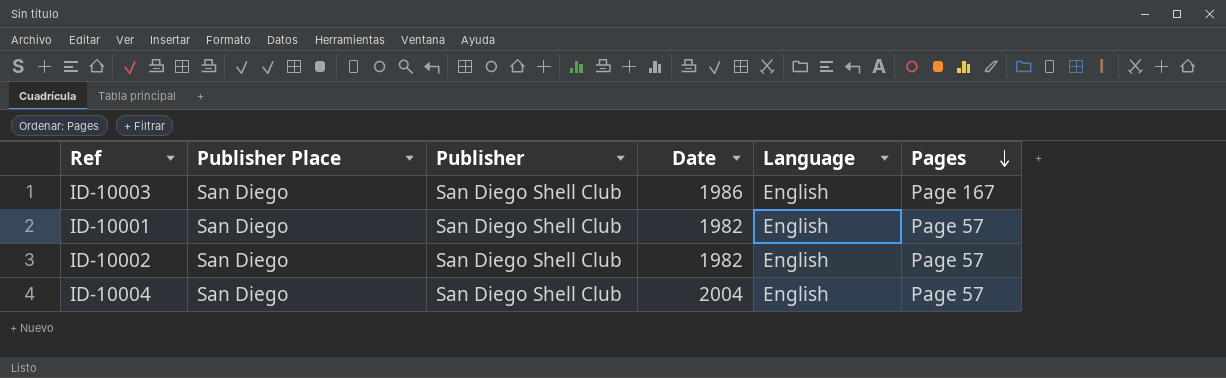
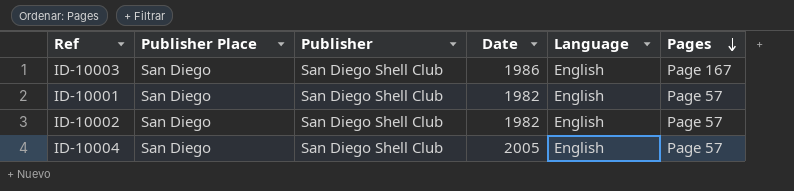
ID-10004 | Date: 2004 -> 2005

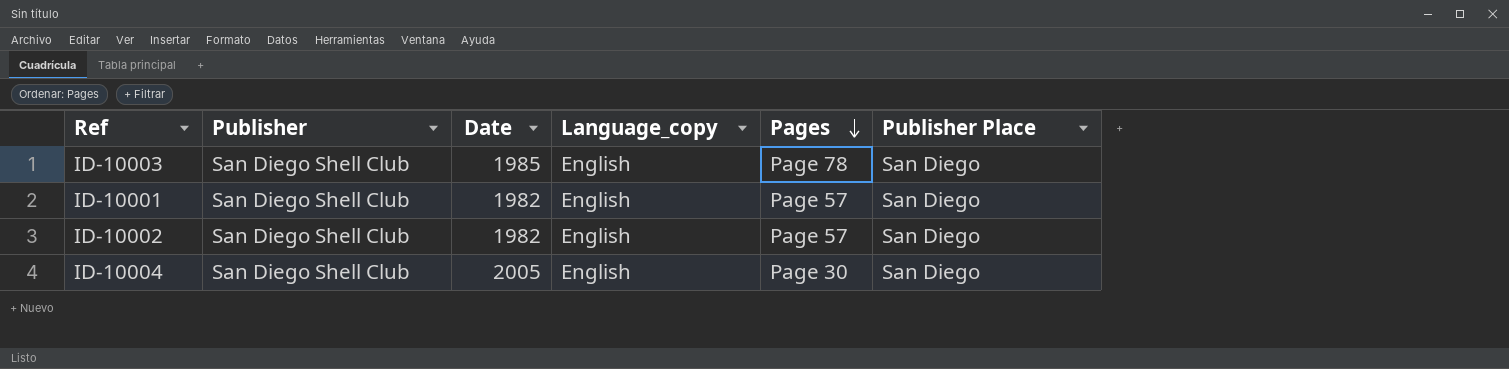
column name: Language -> Language_copy
column Publisher Place | position: 2 -> 6
ID-10003 | Date: 1986 -> 1985
ID-10003 | Pages: Page 167 -> Page 78
ID-10004 | Pages: Page 57 -> Page 30

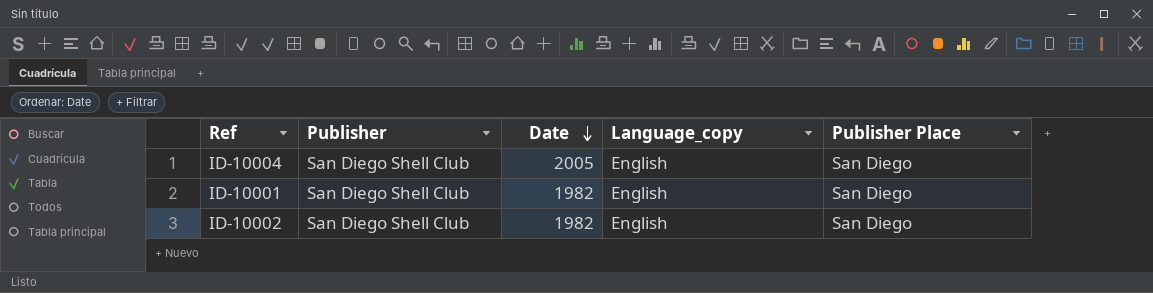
row order: Pages descending -> Date descending
column Pages | position: 5 -> none
row ID-10003: San Diego Shell Club | 1985 | English | Page 78 | San Diego -> none

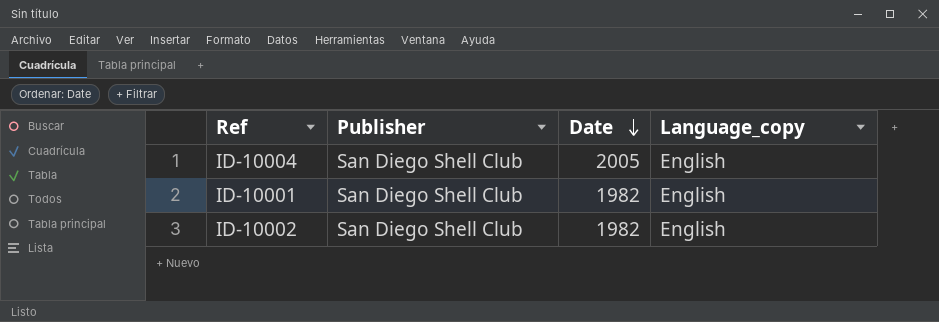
column Publisher Place | position: 5 -> none

